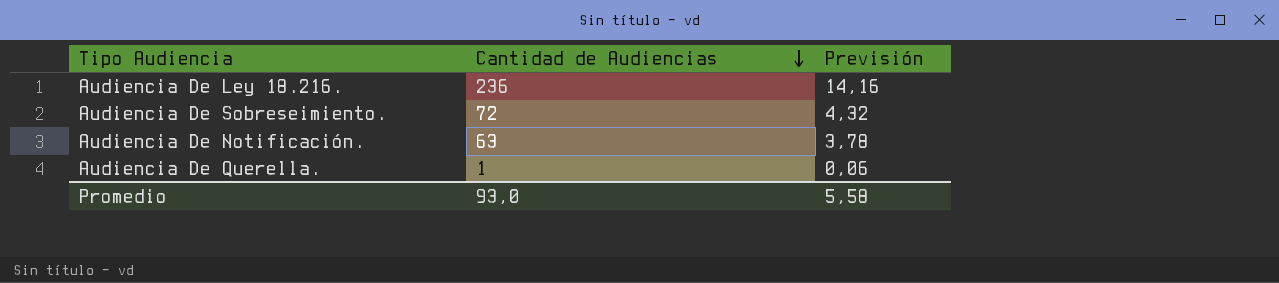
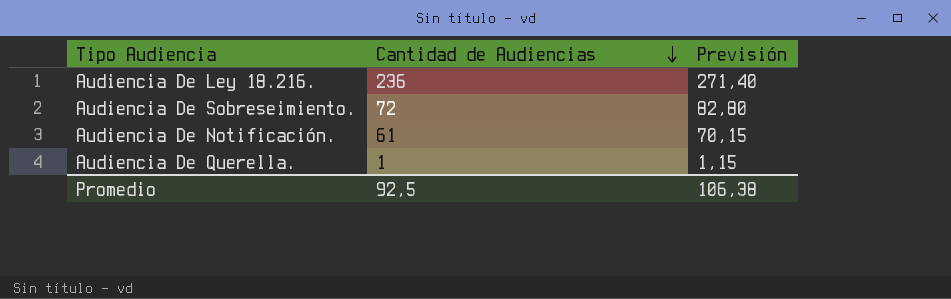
column Previsión | formula: [Cantidad de Audiencias] * 0,06 -> [Cantidad de Audiencias] * 1,15
Audiencia De Notificación. | Cantidad de Audiencias: 63 -> 61
Promedio | Cantidad de Audiencias: 93,0 -> 92,5
Promedio | Previsión: 5,58 -> 106,38

